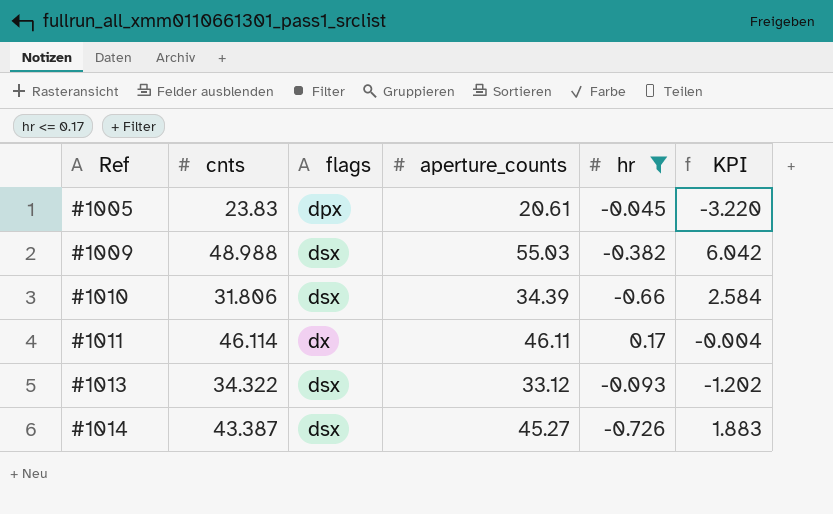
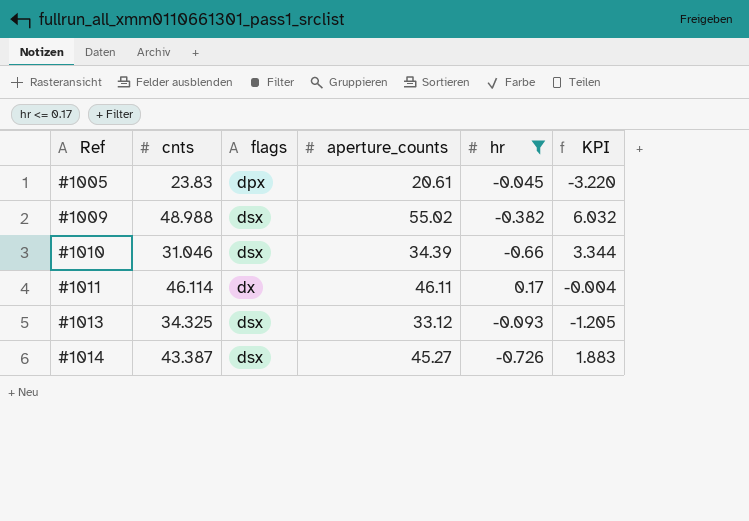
#1009 | aperture_counts: 55.03 -> 55.02
#1009 | KPI: 6.042 -> 6.032
#1010 | cnts: 31.806 -> 31.046
#1010 | KPI: 2.584 -> 3.344
#1013 | cnts: 34.322 -> 34.325
#1013 | KPI: -1.202 -> -1.205

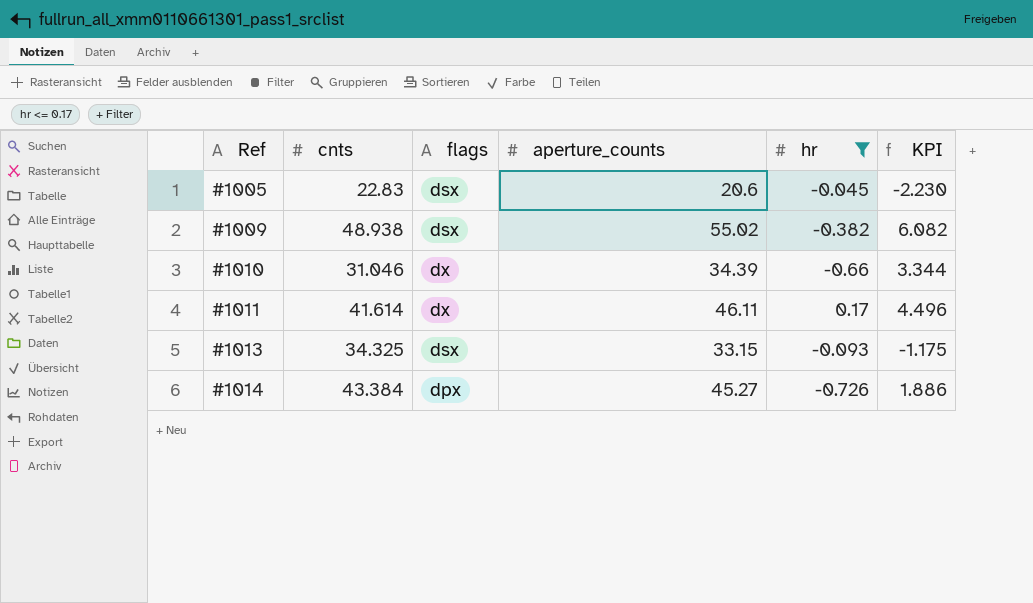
#1005 | cnts: 23.83 -> 22.83
#1005 | flags: dpx -> dsx
#1005 | aperture_counts: 20.61 -> 20.6
#1005 | KPI: -3.220 -> -2.230
#1009 | cnts: 48.988 -> 48.938
#1009 | KPI: 6.032 -> 6.082
#1010 | flags: dsx -> dx
#1011 | cnts: 46.114 -> 41.614
#1011 | KPI: -0.004 -> 4.496
#1013 | aperture_counts: 33.12 -> 33.15
#1013 | KPI: -1.205 -> -1.175
#1014 | cnts: 43.387 -> 43.384
#1014 | flags: dsx -> dpx
#1014 | KPI: 1.883 -> 1.886

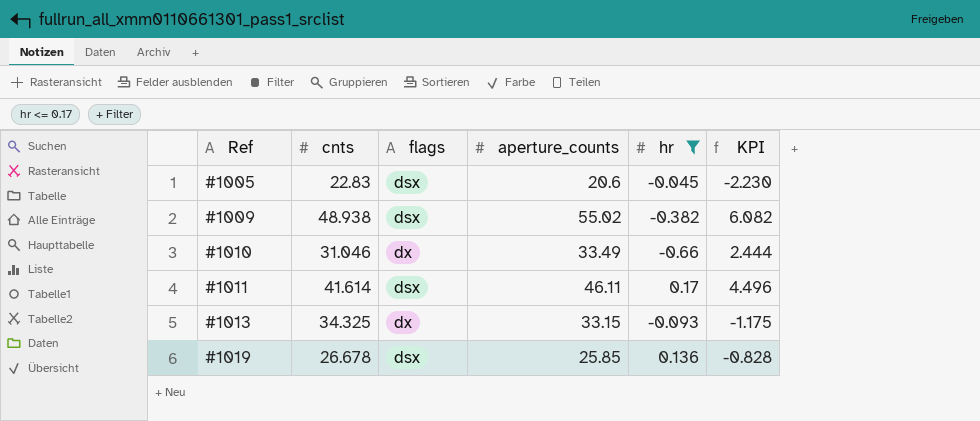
row #1014: 43.384 | dpx | 45.27 | -0.726 | 1.886 -> none
#1010 | aperture_counts: 34.39 -> 33.49
#1010 | KPI: 3.344 -> 2.444
#1011 | flags: dx -> dsx
#1013 | flags: dsx -> dx
row #1019: none -> 26.678 | dsx | 25.85 | 0.136 | -0.828

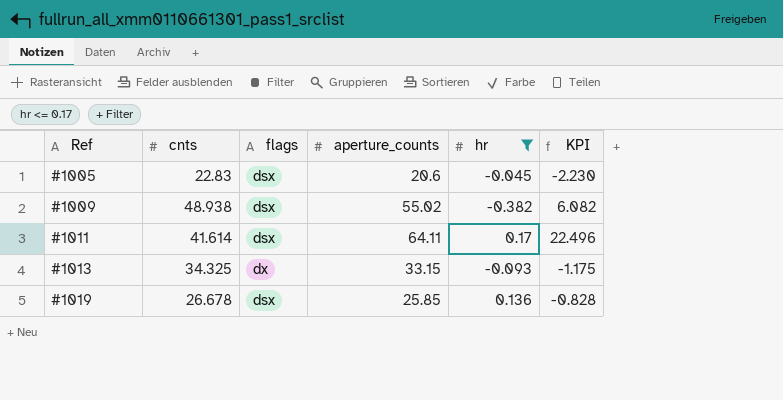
row #1010: 31.046 | dx | 33.49 | -0.66 | 2.444 -> none
#1011 | aperture_counts: 46.11 -> 64.11
#1011 | KPI: 4.496 -> 22.496

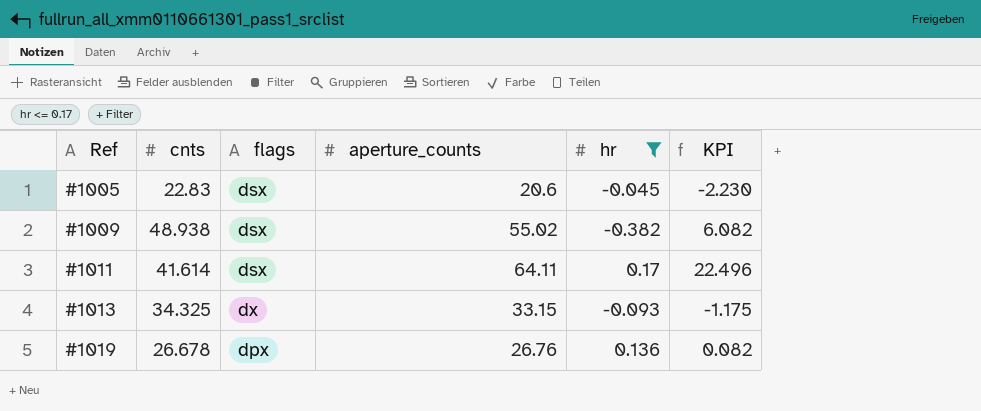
#1019 | flags: dsx -> dpx
#1019 | aperture_counts: 25.85 -> 26.76
#1019 | KPI: -0.828 -> 0.082

